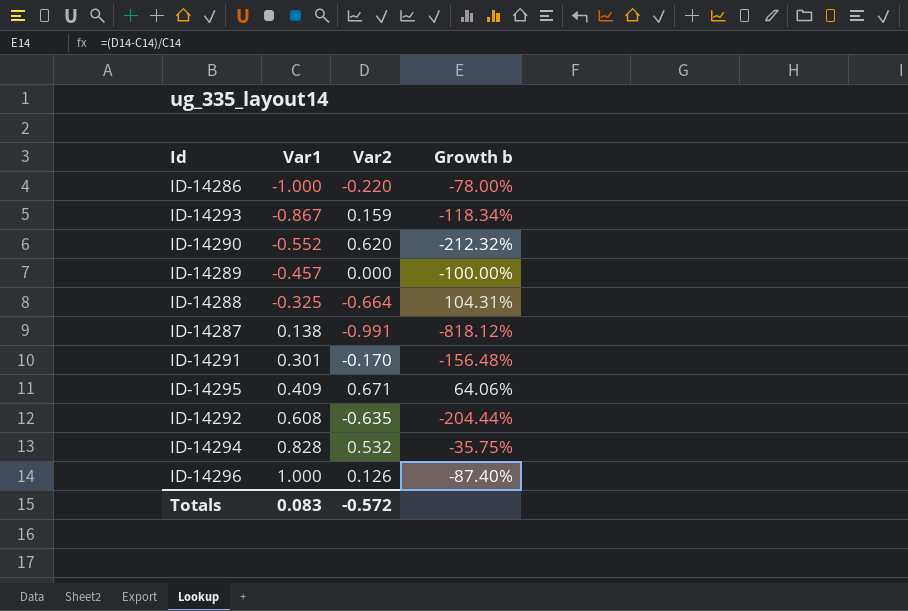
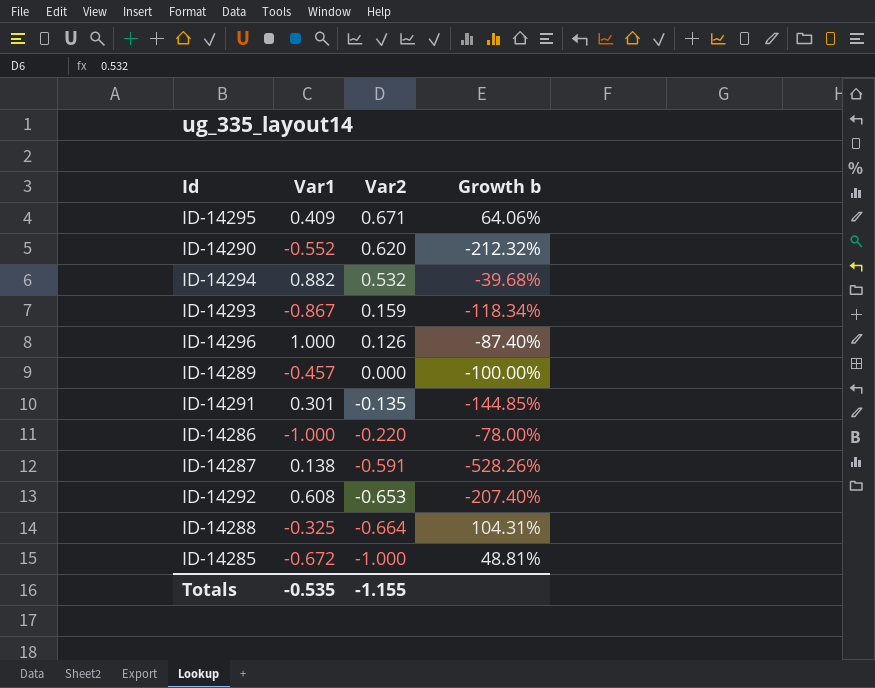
row order: Var1 ascending -> Var2 descending
ID-14294 | Var1: 0.828 -> 0.882
ID-14294 | Growth b: -35.75% -> -39.68%
ID-14291 | Var2: -0.170 -> -0.135
ID-14291 | Growth b: -156.48% -> -144.85%
ID-14287 | Var2: -0.991 -> -0.591
ID-14287 | Growth b: -818.12% -> -528.26%
ID-14292 | Var2: -0.635 -> -0.653
ID-14292 | Growth b: -204.44% -> -207.40%
row ID-14285: none -> -0.672 | -1.000 | 48.81%
Totals | Var1: 0.083 -> -0.535
Totals | Var2: -0.572 -> -1.155

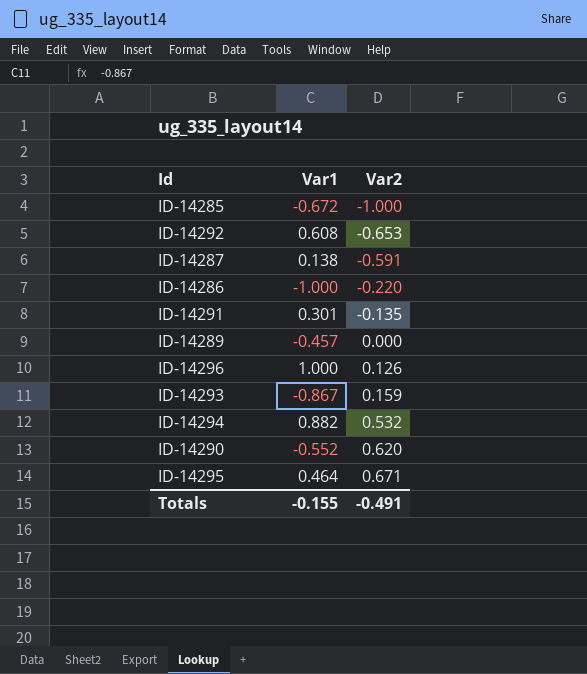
row order: Var2 descending -> Var2 ascending
column Growth b | formula: ([Var2] - [Var1]) / [Var1] -> none
row ID-14288: -0.325 | -0.664 | 104.31% -> none
ID-14295 | Var1: 0.409 -> 0.464
Totals | Var1: -0.535 -> -0.155
Totals | Var2: -1.155 -> -0.491

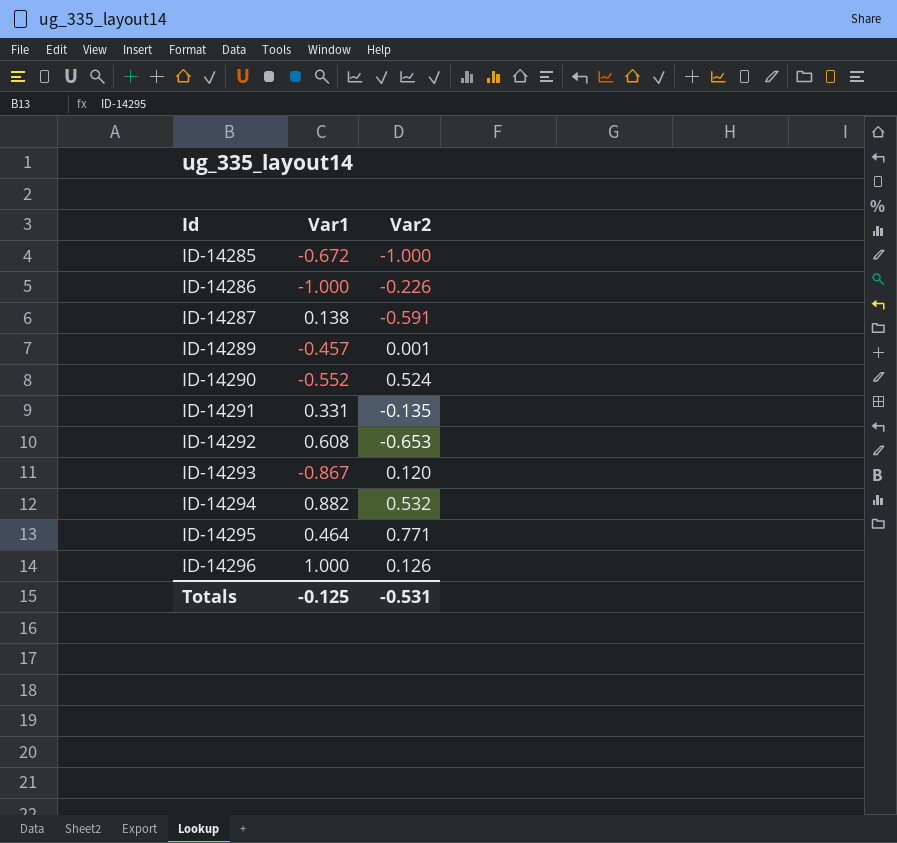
row order: Var2 ascending -> Id ascending
ID-14286 | Var2: -0.220 -> -0.226
ID-14289 | Var2: 0.000 -> 0.001
ID-14290 | Var2: 0.620 -> 0.524
ID-14291 | Var1: 0.301 -> 0.331
ID-14293 | Var2: 0.159 -> 0.120
ID-14295 | Var2: 0.671 -> 0.771
Totals | Var1: -0.155 -> -0.125
Totals | Var2: -0.491 -> -0.531

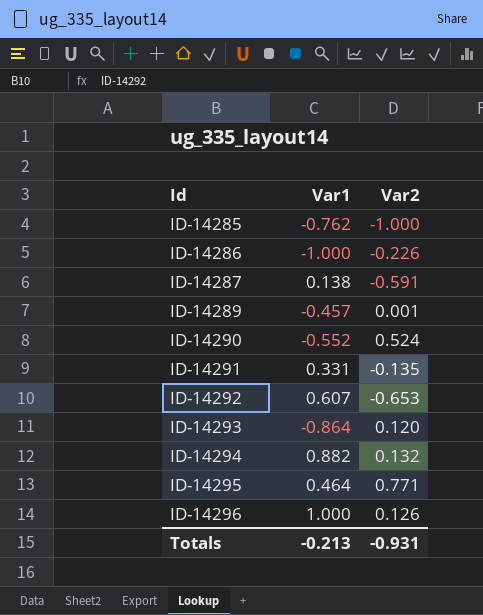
ID-14285 | Var1: -0.672 -> -0.762
ID-14292 | Var1: 0.608 -> 0.607
ID-14293 | Var1: -0.867 -> -0.864
ID-14294 | Var2: 0.532 -> 0.132
Totals | Var1: -0.125 -> -0.213
Totals | Var2: -0.531 -> -0.931

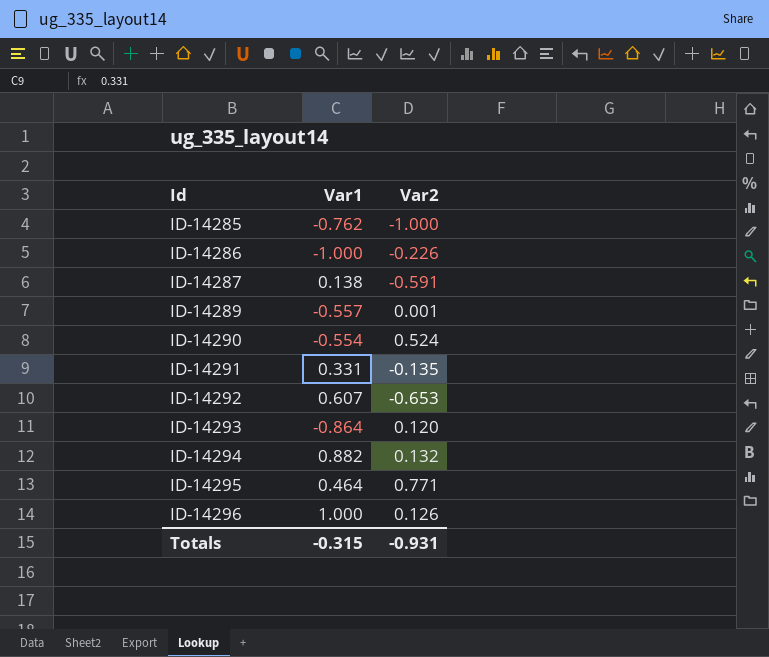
ID-14289 | Var1: -0.457 -> -0.557
ID-14290 | Var1: -0.552 -> -0.554
Totals | Var1: -0.213 -> -0.315

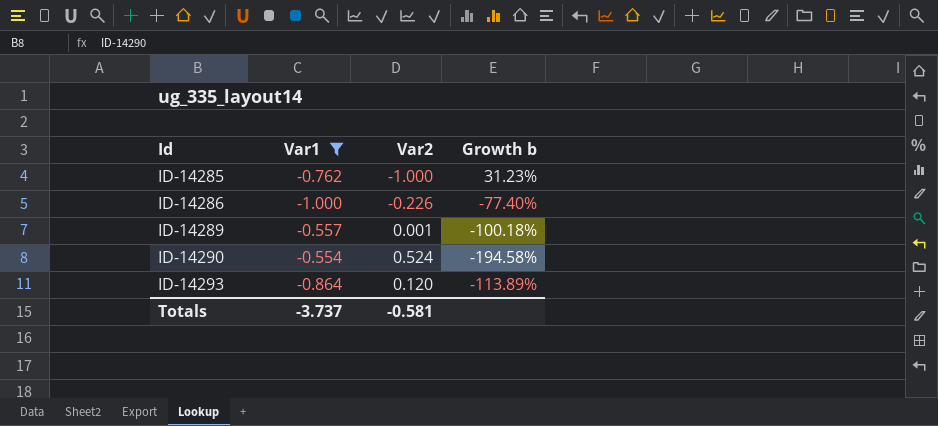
filter: none -> Var1 <= -0.554
column Growth b | formula: none -> ([Var2] - [Var1]) / [Var1]
Totals | Var1: -0.315 -> -3.737
Totals | Var2: -0.931 -> -0.581

